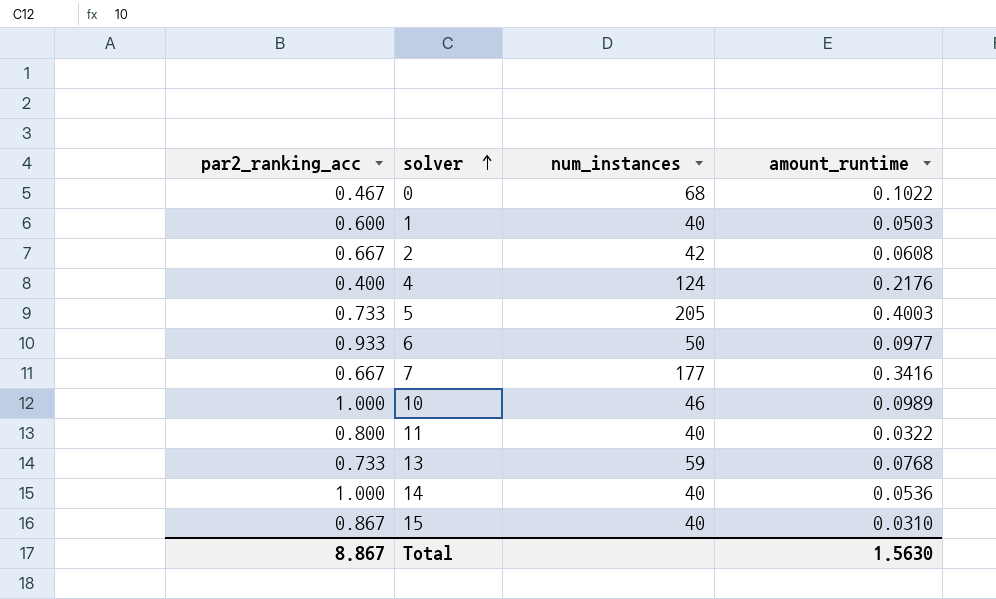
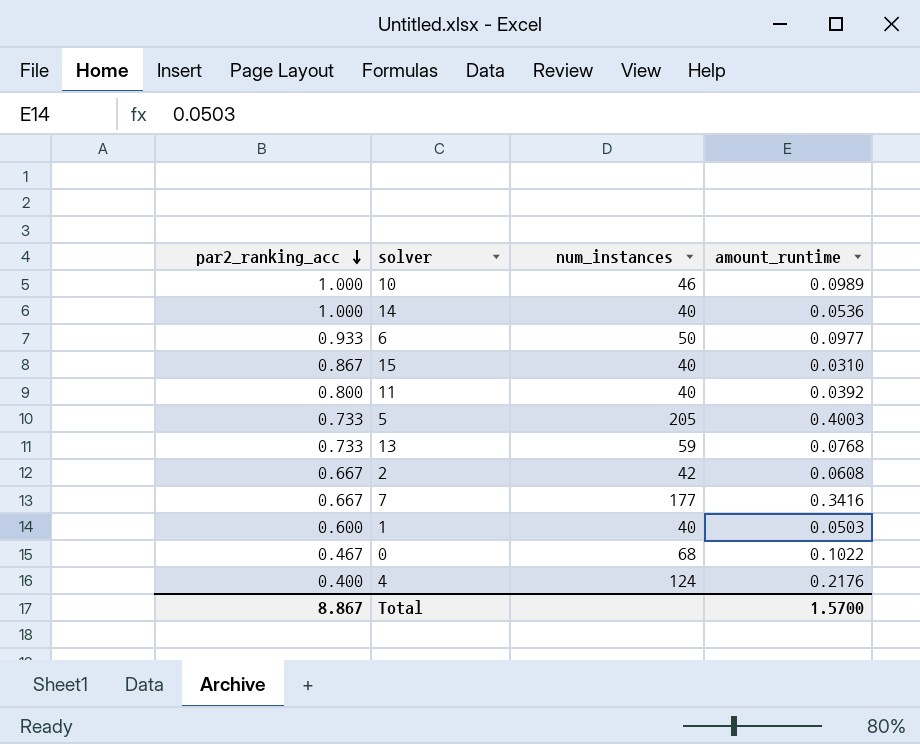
row order: solver ascending -> par2_ranking_acc descending
11 | amount_runtime: 0.0322 -> 0.0392
Total | amount_runtime: 1.5630 -> 1.5700

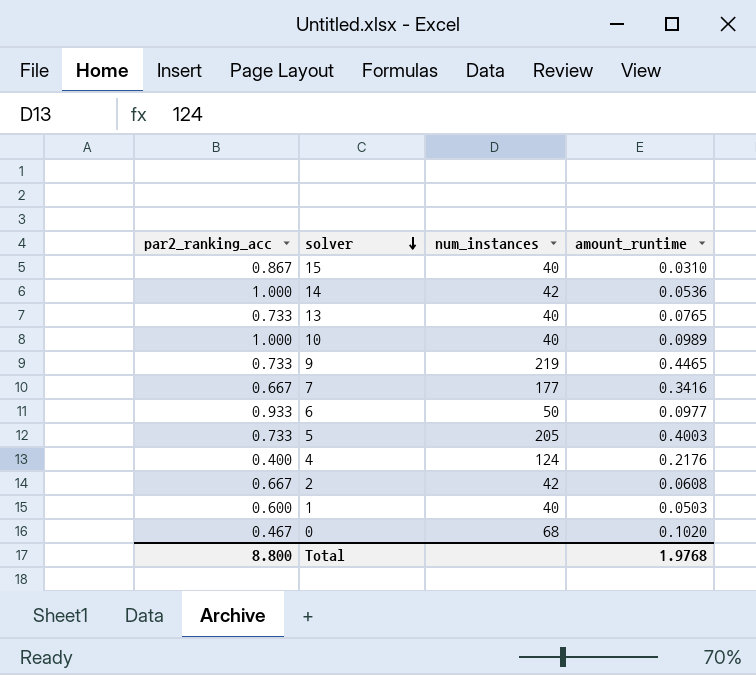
row order: par2_ranking_acc descending -> solver descending
row 11: 0.800 | 40 | 0.0392 -> none
14 | num_instances: 40 -> 42
13 | num_instances: 59 -> 40
13 | amount_runtime: 0.0768 -> 0.0765
10 | num_instances: 46 -> 40
row 9: none -> 0.733 | 219 | 0.4465
0 | amount_runtime: 0.1022 -> 0.1020
Total | par2_ranking_acc: 8.867 -> 8.800
Total | amount_runtime: 1.5700 -> 1.9768

